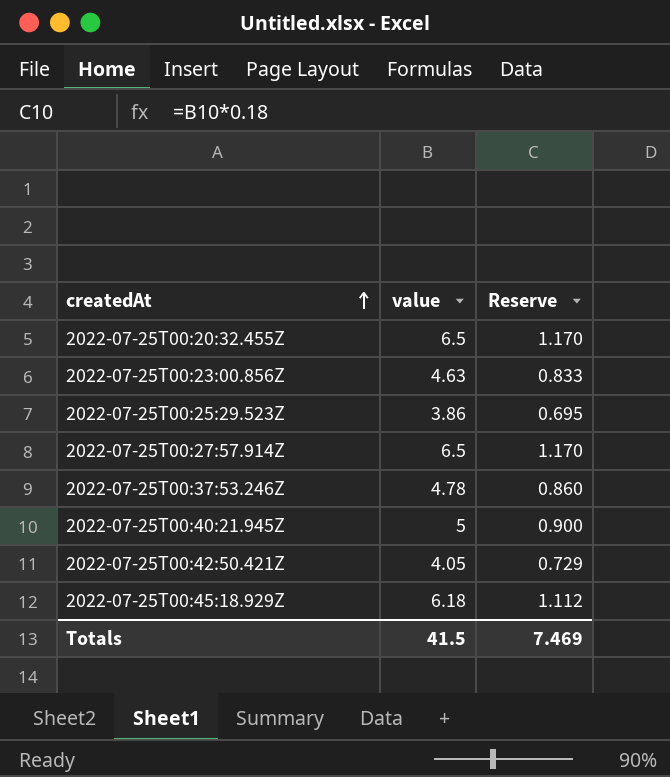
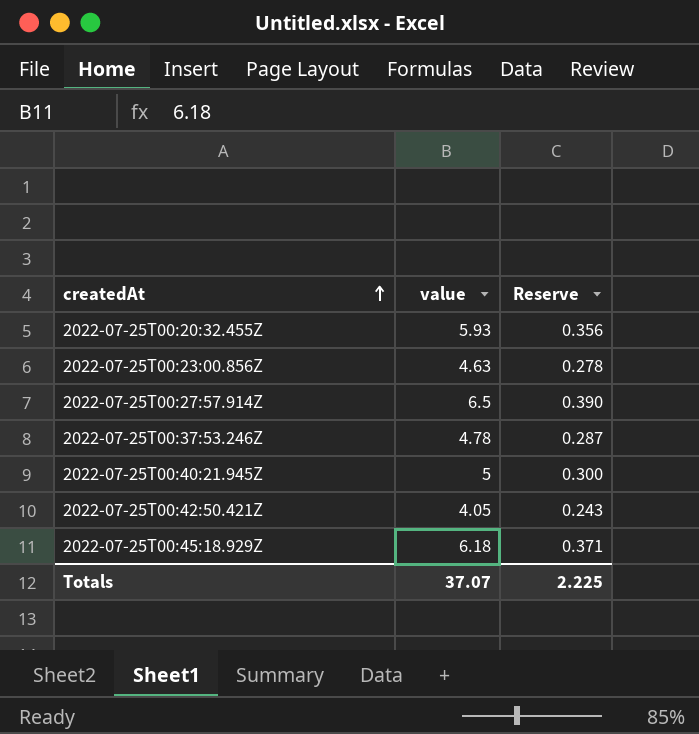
column Reserve | formula: [value] * 0.18 -> [value] * 0.06
row 2022-07-25T00:25:29.523Z: 3.86 | 0.695 -> none
2022-07-25T00:20:32.455Z | value: 6.5 -> 5.93
Totals | value: 41.5 -> 37.07
Totals | Reserve: 7.469 -> 2.225

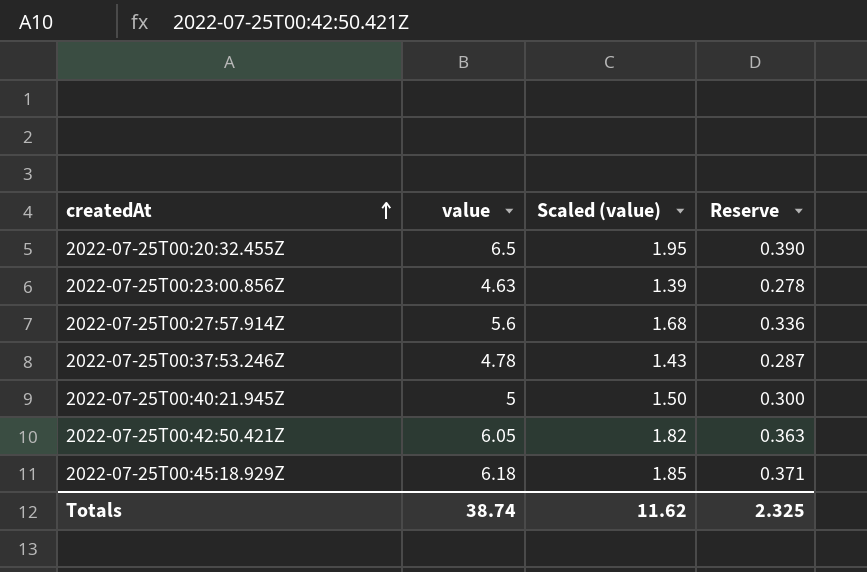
column Scaled (value) | formula: none -> [value] * 0.3
2022-07-25T00:20:32.455Z | value: 5.93 -> 6.5
2022-07-25T00:20:32.455Z | Reserve: 0.356 -> 0.390
2022-07-25T00:27:57.914Z | value: 6.5 -> 5.6
2022-07-25T00:27:57.914Z | Reserve: 0.390 -> 0.336
2022-07-25T00:42:50.421Z | value: 4.05 -> 6.05
2022-07-25T00:42:50.421Z | Reserve: 0.243 -> 0.363
Totals | value: 37.07 -> 38.74
Totals | Reserve: 2.225 -> 2.325

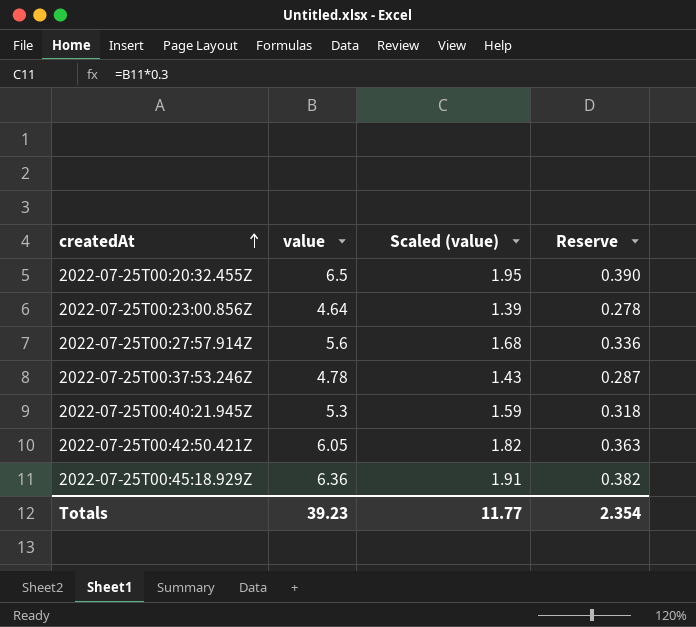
2022-07-25T00:23:00.856Z | value: 4.63 -> 4.64
2022-07-25T00:40:21.945Z | value: 5 -> 5.3
2022-07-25T00:40:21.945Z | Scaled (value): 1.50 -> 1.59
2022-07-25T00:40:21.945Z | Reserve: 0.300 -> 0.318
2022-07-25T00:45:18.929Z | value: 6.18 -> 6.36
2022-07-25T00:45:18.929Z | Scaled (value): 1.85 -> 1.91
2022-07-25T00:45:18.929Z | Reserve: 0.371 -> 0.382
Totals | value: 38.74 -> 39.23
Totals | Scaled (value): 11.62 -> 11.77
Totals | Reserve: 2.325 -> 2.354

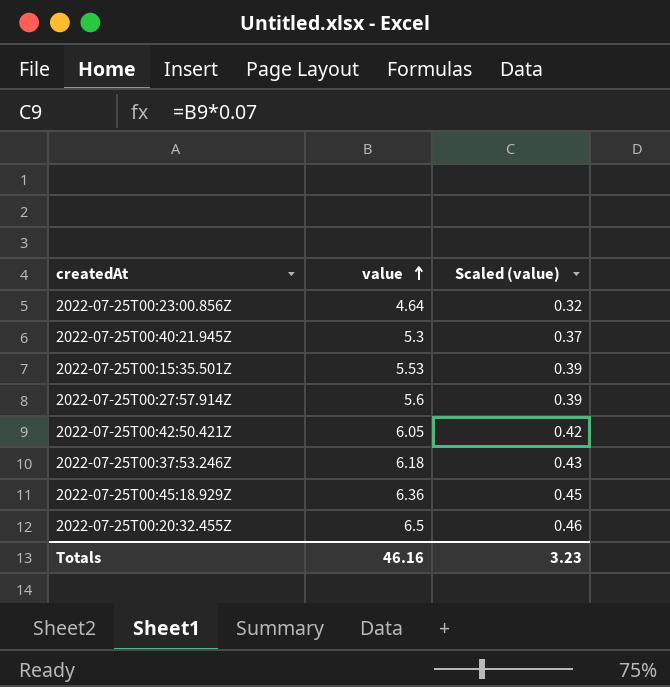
row order: createdAt ascending -> value ascending
column Reserve | formula: [value] * 0.06 -> none
column Scaled (value) | formula: [value] * 0.3 -> [value] * 0.07
row 2022-07-25T00:15:35.501Z: none -> 5.53 | 0.39
2022-07-25T00:37:53.246Z | value: 4.78 -> 6.18
Totals | value: 39.23 -> 46.16
Totals | Scaled (value): 11.77 -> 3.23

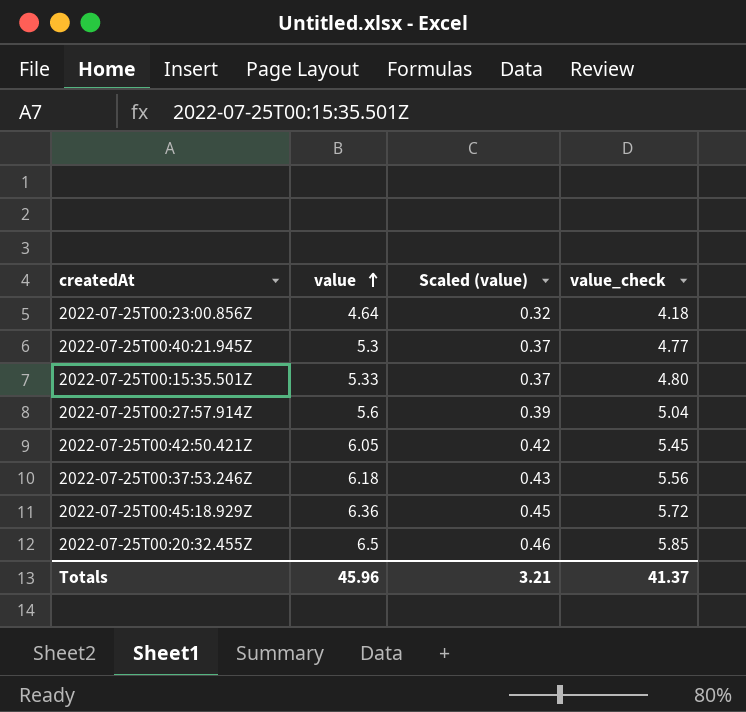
column value_check | formula: none -> [value] * 0.9
2022-07-25T00:15:35.501Z | value: 5.53 -> 5.33
2022-07-25T00:15:35.501Z | Scaled (value): 0.39 -> 0.37
Totals | value: 46.16 -> 45.96
Totals | Scaled (value): 3.23 -> 3.21

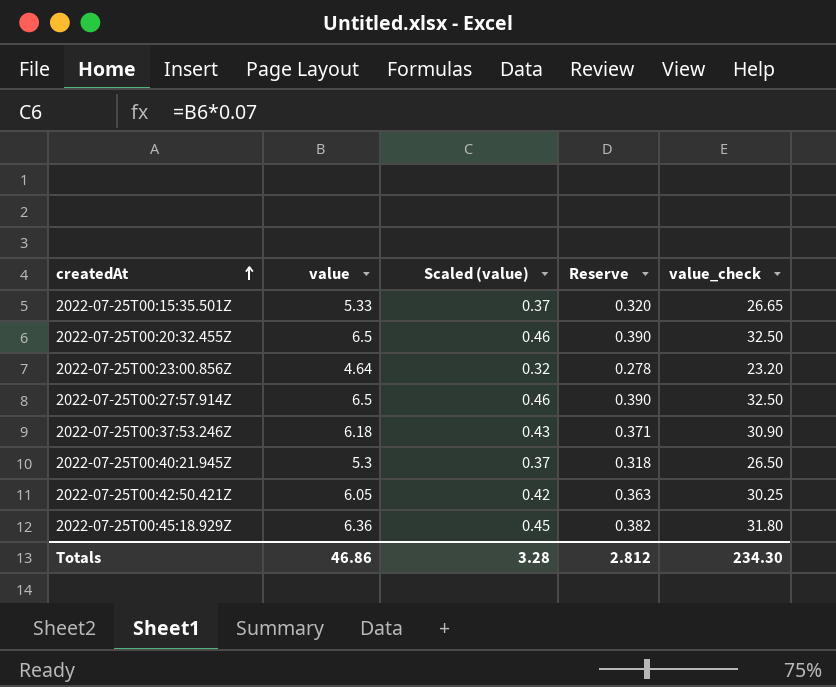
row order: value ascending -> createdAt ascending
column Reserve | formula: none -> [value] * 0.06
column value_check | formula: [value] * 0.9 -> [value] * 5
2022-07-25T00:27:57.914Z | value: 5.6 -> 6.5
2022-07-25T00:27:57.914Z | Scaled (value): 0.39 -> 0.46
Totals | value: 45.96 -> 46.86
Totals | Scaled (value): 3.21 -> 3.28
Totals | value_check: 41.37 -> 234.30

